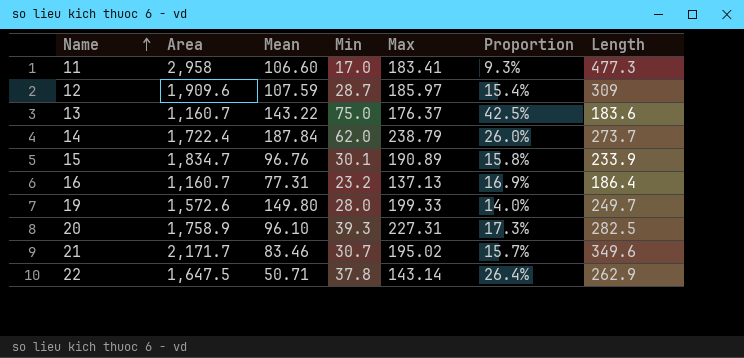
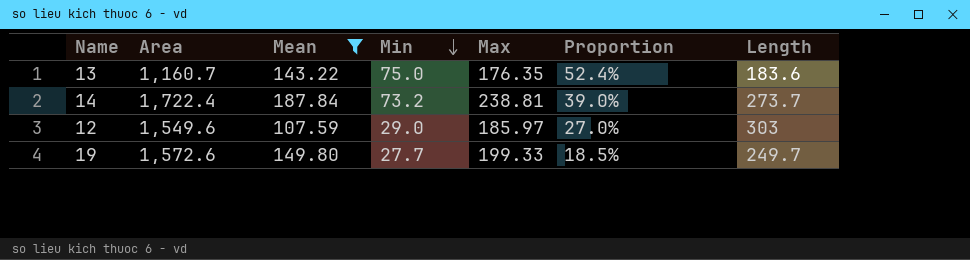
filter: none -> Mean >= 107.59
row order: Name ascending -> Min descending
column Proportion | formula: [Min] / [Max] -> [Min] / [Mean]
13 | Max: 176.37 -> 176.35
14 | Min: 62.0 -> 73.2
14 | Max: 238.79 -> 238.81
12 | Area: 1,909.6 -> 1,549.6
12 | Min: 28.7 -> 29.0
12 | Length: 309 -> 303
19 | Min: 28.0 -> 27.7

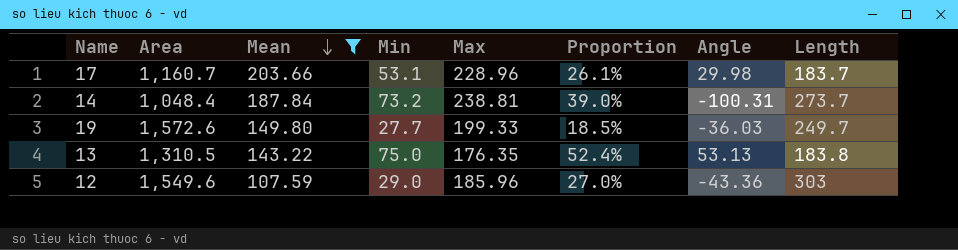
row order: Min descending -> Mean descending
column Angle | position: none -> 7
row 17: none -> 1,160.7 | 203.66 | 53.1 | 228.96 | 26.1% | 29.98 | 183.7
14 | Area: 1,722.4 -> 1,048.4
13 | Area: 1,160.7 -> 1,310.5
13 | Length: 183.6 -> 183.8
12 | Max: 185.97 -> 185.96

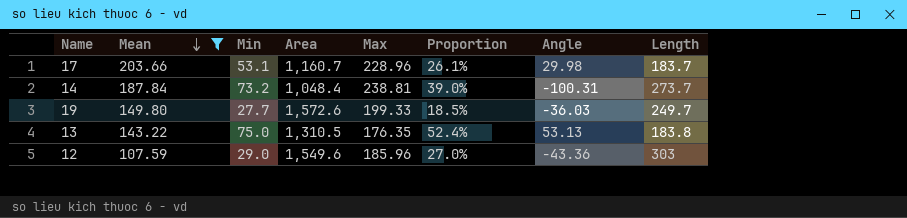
column Area | position: 2 -> 4

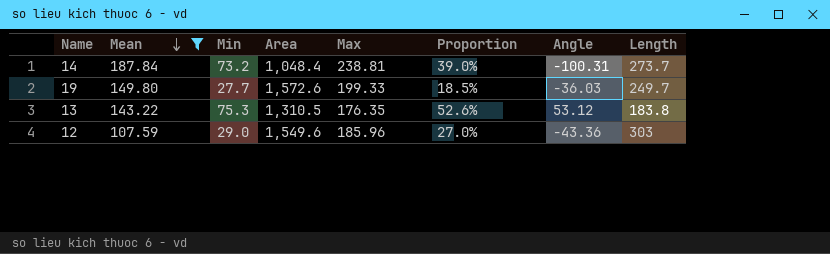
row 17: 203.66 | 53.1 | 1,160.7 | 228.96 | 26.1% | 29.98 | 183.7 -> none
13 | Min: 75.0 -> 75.3
13 | Proportion: 52.4% -> 52.6%
13 | Angle: 53.13 -> 53.12

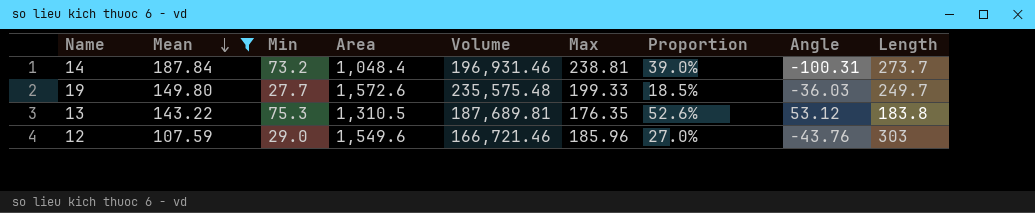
column Volume | formula: none -> [Mean] * [Area]
12 | Angle: -43.36 -> -43.76

